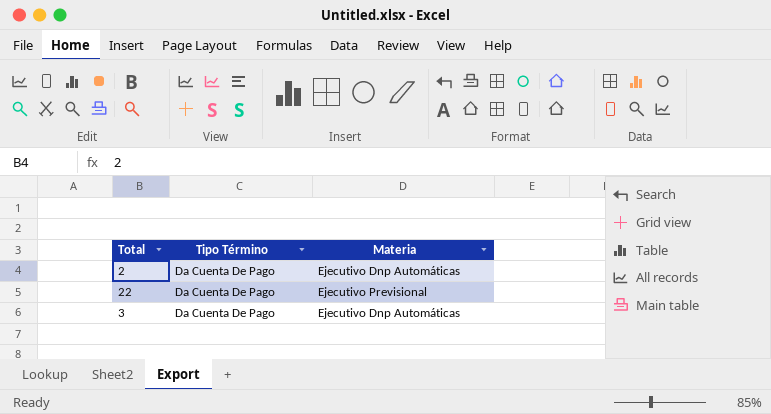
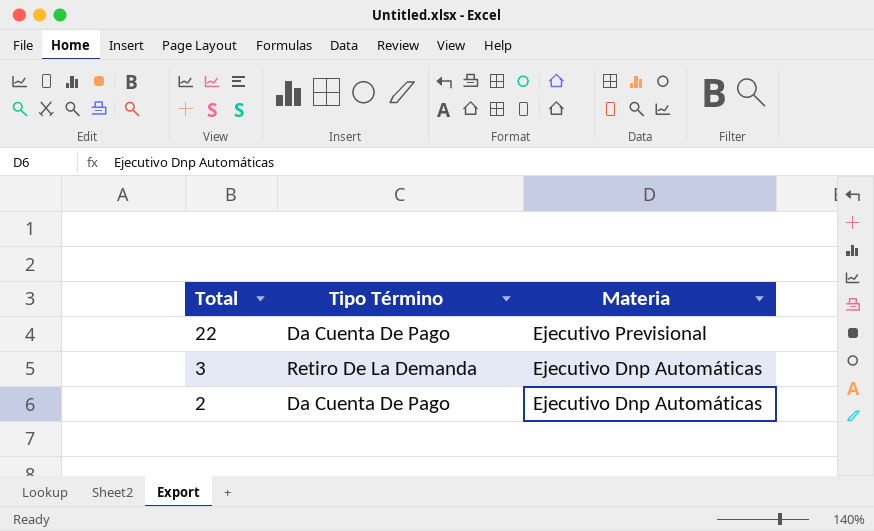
row order: none -> Total descending
3 | Tipo Término: Da Cuenta De Pago -> Retiro De La Demanda

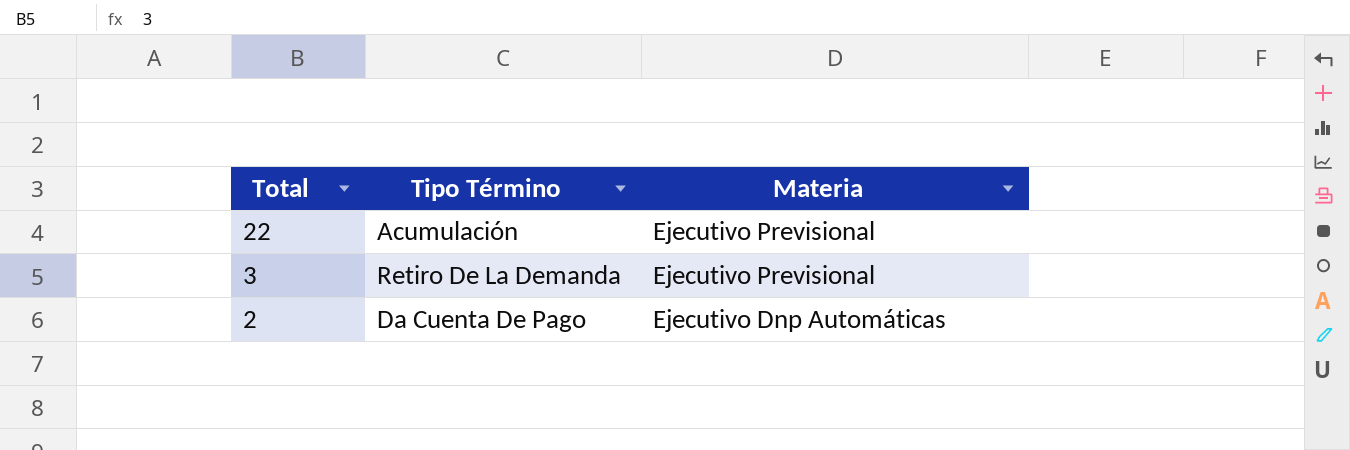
22 | Tipo Término: Da Cuenta De Pago -> Acumulación
3 | Materia: Ejecutivo Dnp Automáticas -> Ejecutivo Previsional

